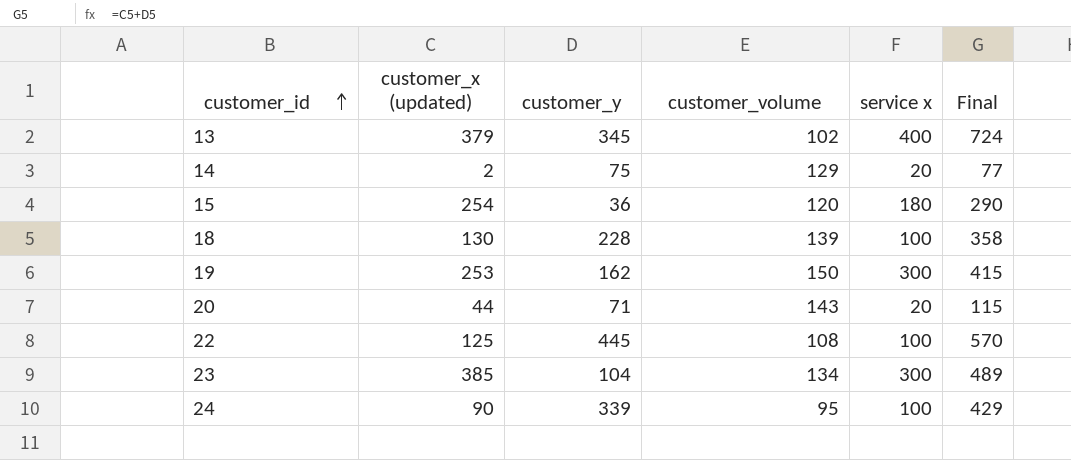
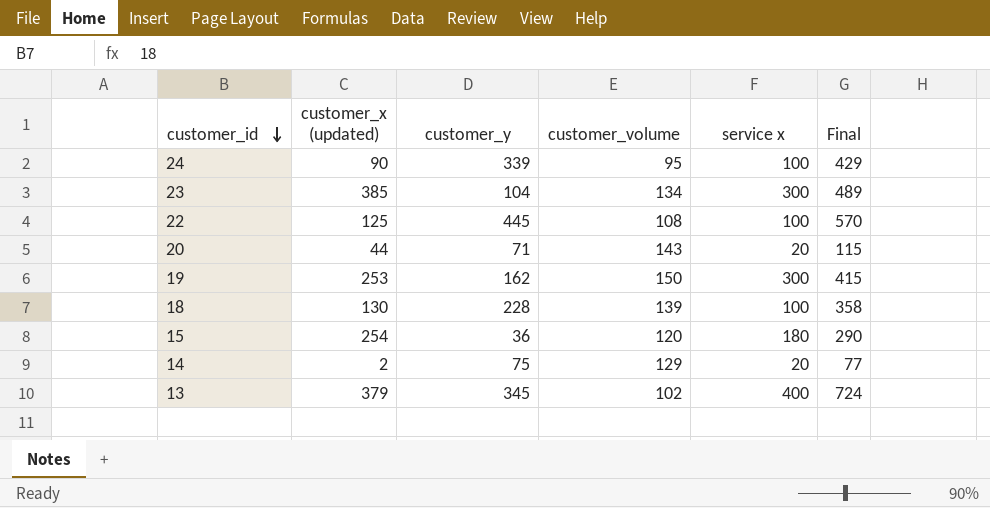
row order: customer_id ascending -> customer_id descending

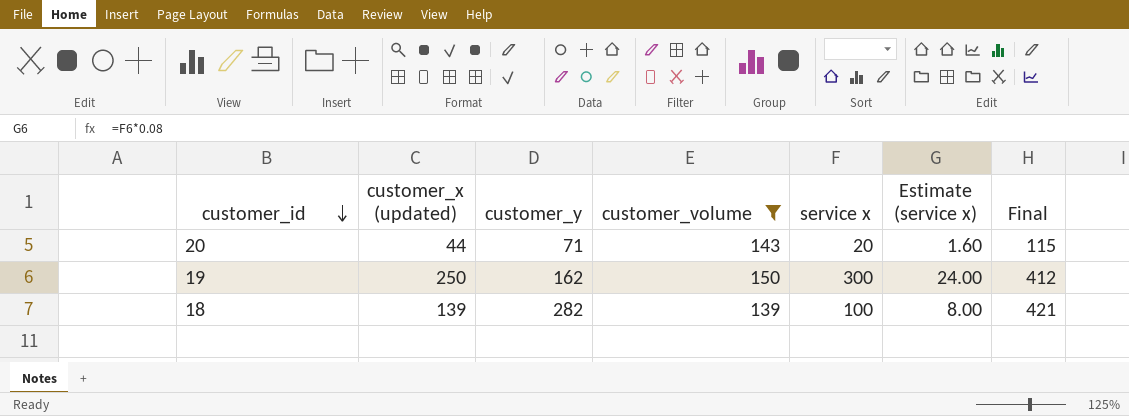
filter: none -> customer_volume >= 139
column Estimate (service x) | formula: none -> [service x] * 0.08
19 | customer_x (updated): 253 -> 250
19 | Final: 415 -> 412
18 | customer_x (updated): 130 -> 139
18 | customer_y: 228 -> 282
18 | Final: 358 -> 421

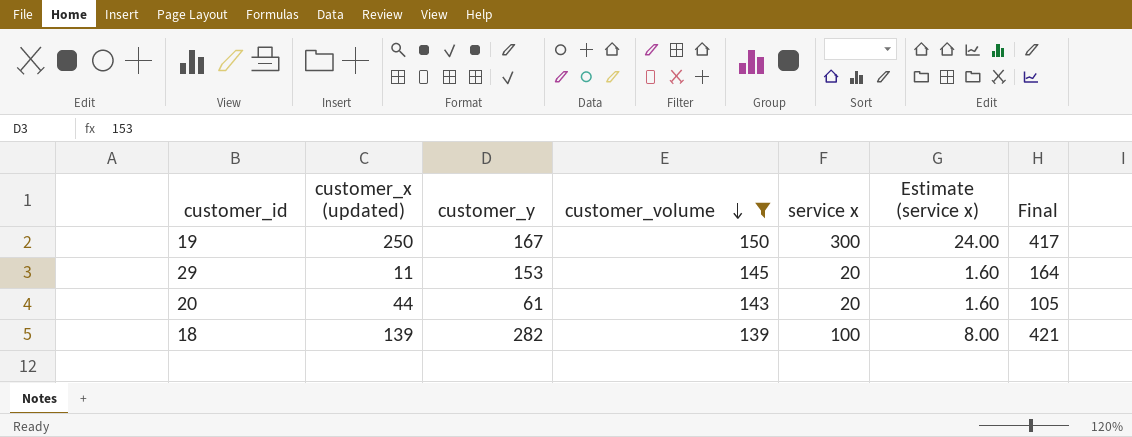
row order: customer_id descending -> customer_volume descending
19 | customer_y: 162 -> 167
19 | Final: 412 -> 417
row 29: none -> 11 | 153 | 145 | 20 | 1.60 | 164
20 | customer_y: 71 -> 61
20 | Final: 115 -> 105

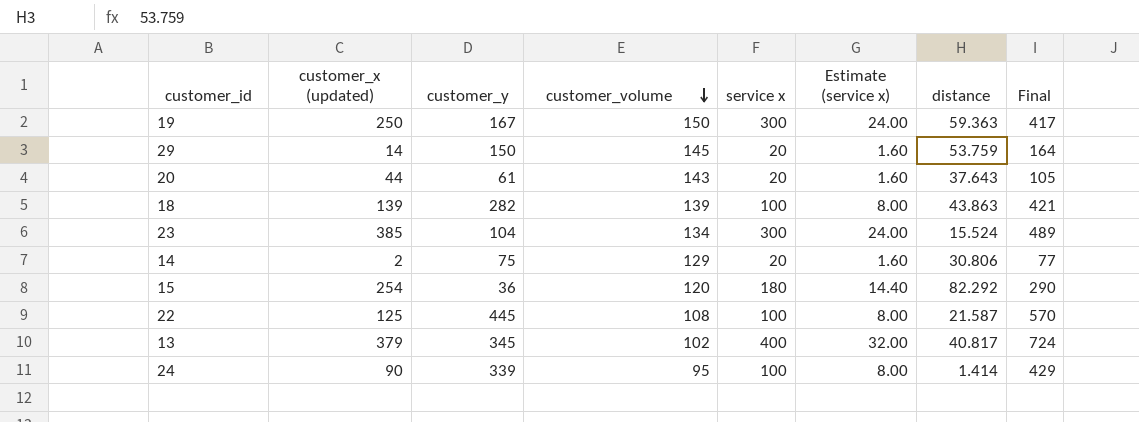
filter: customer_volume >= 139 -> none
column distance | position: none -> 7
29 | customer_x (updated): 11 -> 14
29 | customer_y: 153 -> 150

